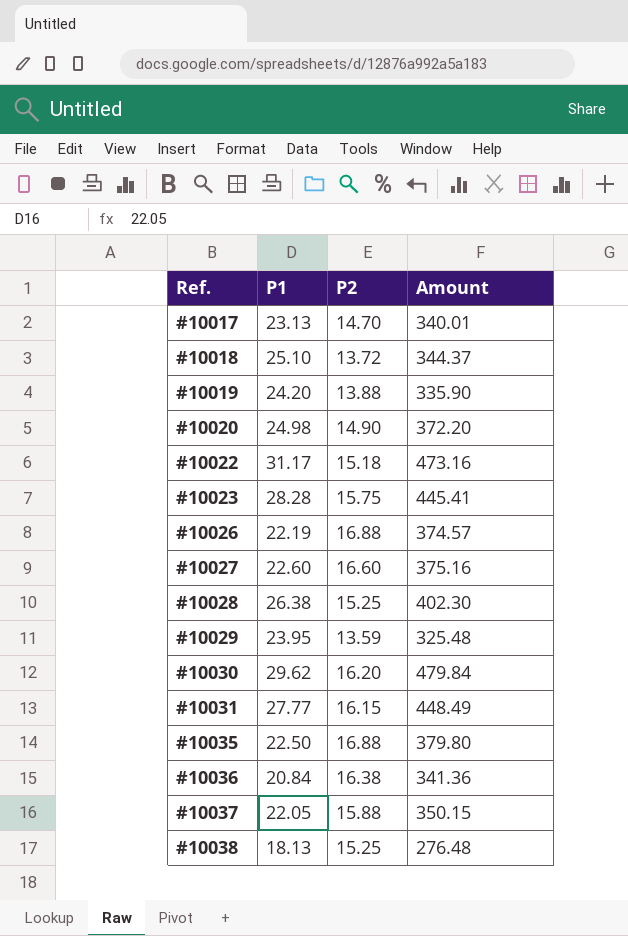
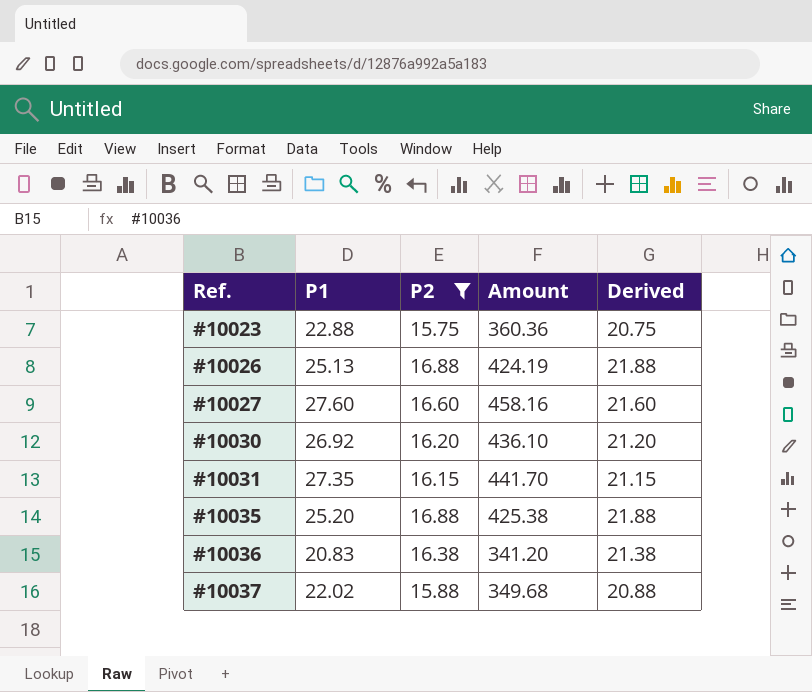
filter: none -> P2 >= 15.75
column Derived | formula: none -> [P2] + 5
#10023 | P1: 28.28 -> 22.88
#10023 | Amount: 445.41 -> 360.36
#10026 | P1: 22.19 -> 25.13
#10026 | Amount: 374.57 -> 424.19
#10027 | P1: 22.60 -> 27.60
#10027 | Amount: 375.16 -> 458.16
#10030 | P1: 29.62 -> 26.92
#10030 | Amount: 479.84 -> 436.10
#10031 | P1: 27.77 -> 27.35
#10031 | Amount: 448.49 -> 441.70
#10035 | P1: 22.50 -> 25.20
#10035 | Amount: 379.80 -> 425.38
#10036 | P1: 20.84 -> 20.83
#10036 | Amount: 341.36 -> 341.20
#10037 | P1: 22.05 -> 22.02
#10037 | Amount: 350.15 -> 349.68

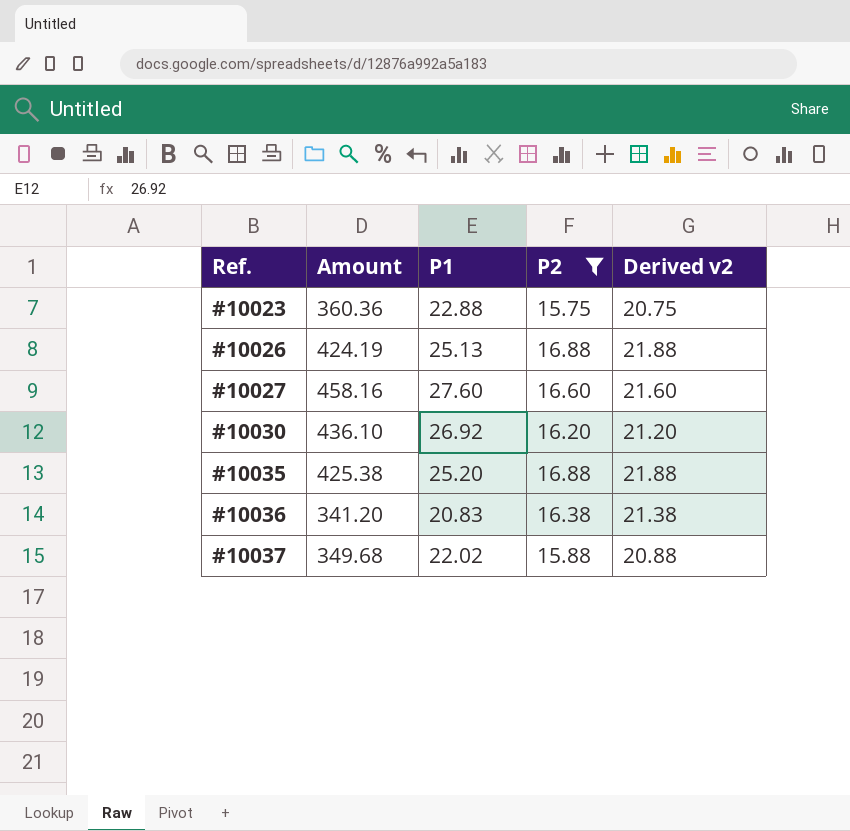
column Amount | position: 4 -> 2
column name: Derived -> Derived v2
row #10031: 27.35 | 16.15 | 441.70 | 21.15 -> none

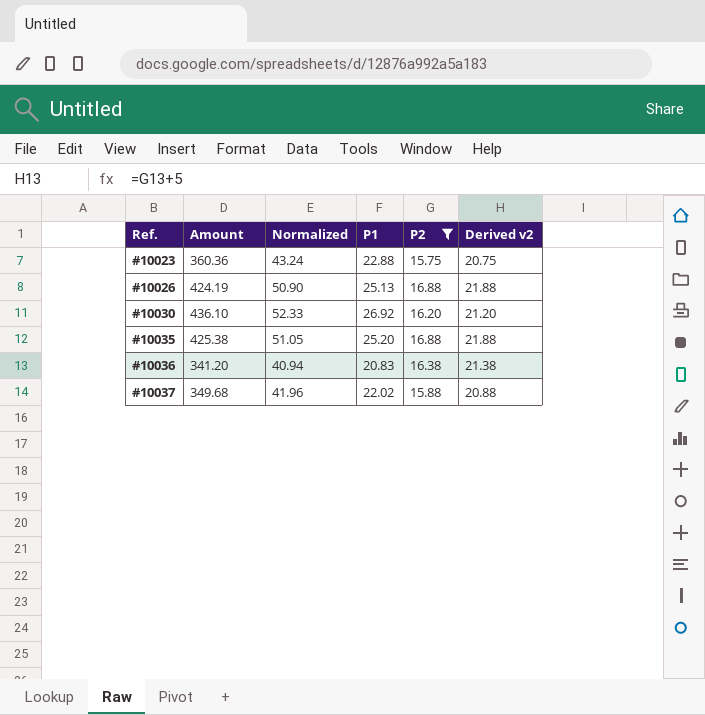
column Normalized | formula: none -> [Amount] * 0.12
row #10027: 458.16 | 27.60 | 16.60 | 21.60 -> none

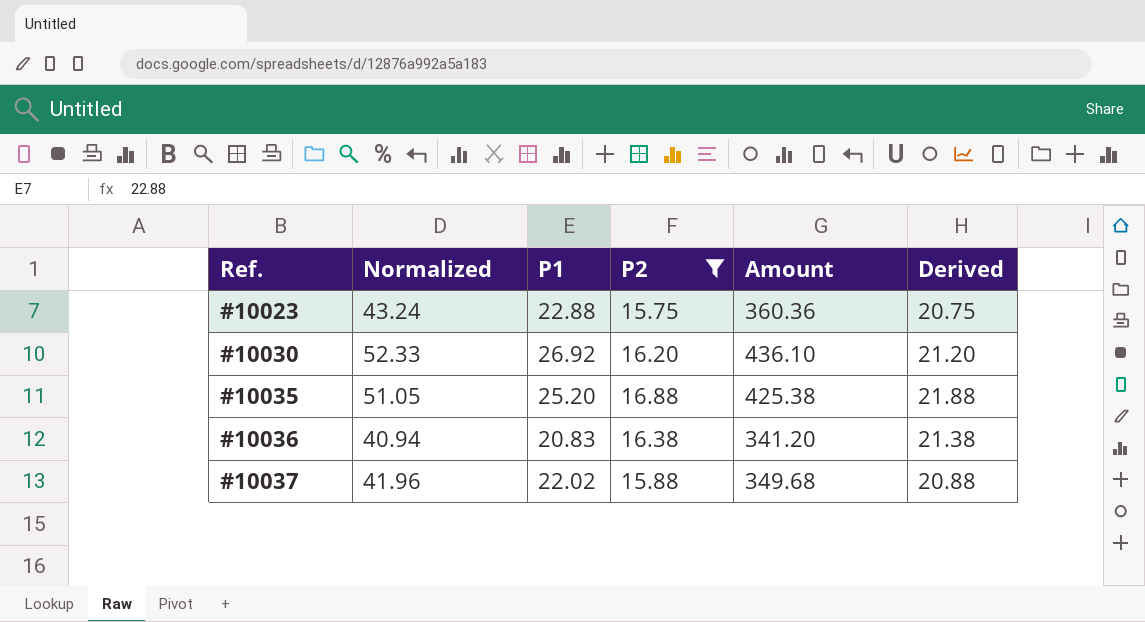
column Amount | position: 2 -> 5
column name: Derived v2 -> Derived
row #10026: 424.19 | 50.90 | 25.13 | 16.88 | 21.88 -> none

